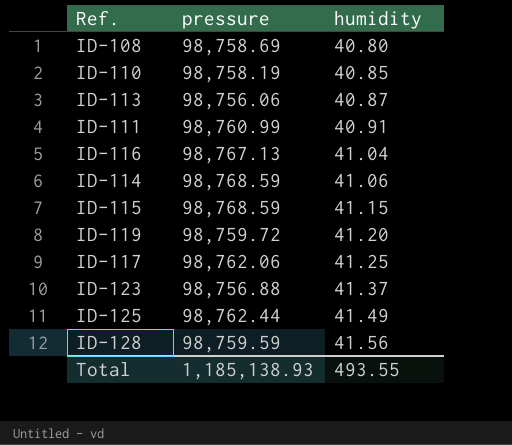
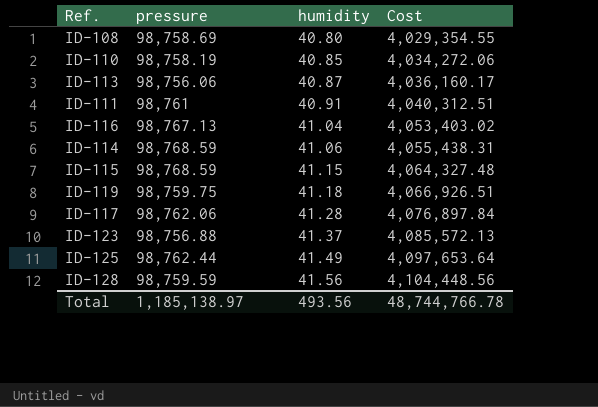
column Cost | formula: none -> [pressure] * [humidity]
ID-111 | pressure: 98,760.99 -> 98,761
ID-119 | pressure: 98,759.72 -> 98,759.75
ID-119 | humidity: 41.20 -> 41.18
ID-117 | humidity: 41.25 -> 41.28
Total | pressure: 1,185,138.93 -> 1,185,138.97
Total | humidity: 493.55 -> 493.56

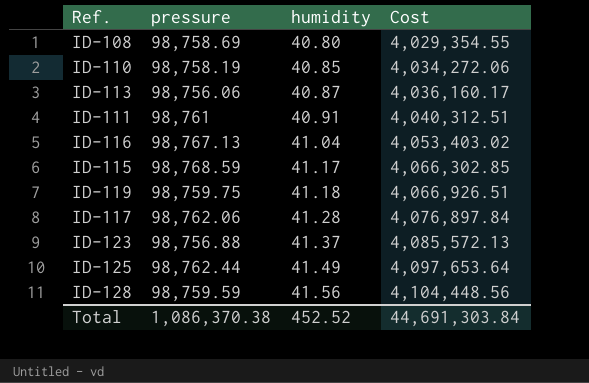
row ID-114: 98,768.59 | 41.06 | 4,055,438.31 -> none
ID-115 | humidity: 41.15 -> 41.17
ID-115 | Cost: 4,064,327.48 -> 4,066,302.85
Total | pressure: 1,185,138.97 -> 1,086,370.38
Total | humidity: 493.56 -> 452.52
Total | Cost: 48,744,766.78 -> 44,691,303.84

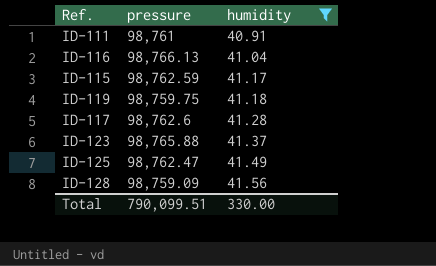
filter: none -> humidity >= 40.91
column Cost | formula: [pressure] * [humidity] -> none
ID-116 | pressure: 98,767.13 -> 98,766.13
ID-115 | pressure: 98,768.59 -> 98,762.59
ID-117 | pressure: 98,762.06 -> 98,762.6
ID-123 | pressure: 98,756.88 -> 98,765.88
ID-125 | pressure: 98,762.44 -> 98,762.47
ID-128 | pressure: 98,759.59 -> 98,759.09
Total | pressure: 1,086,370.38 -> 790,099.51
Total | humidity: 452.52 -> 330.00

